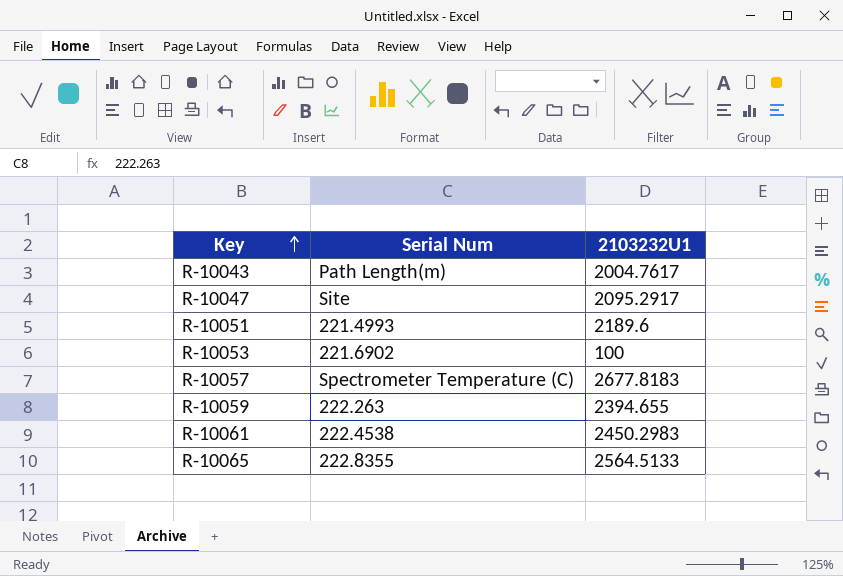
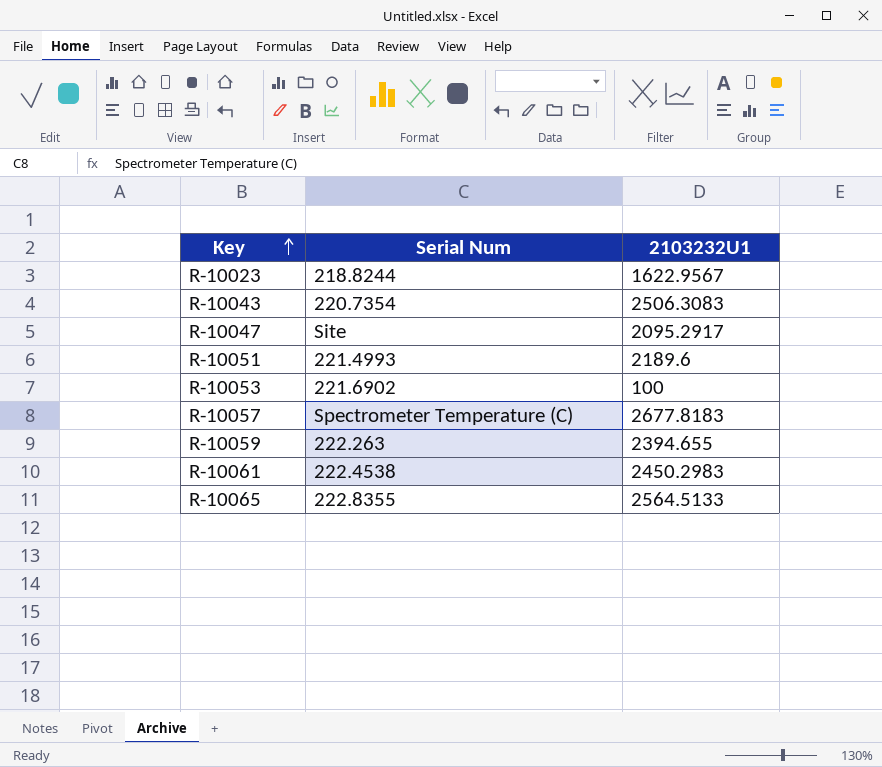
row R-10023: none -> 218.8244 | 1622.9567
R-10043 | Serial Num: Path Length(m) -> 220.7354
R-10043 | 2103232U1: 2004.7617 -> 2506.3083

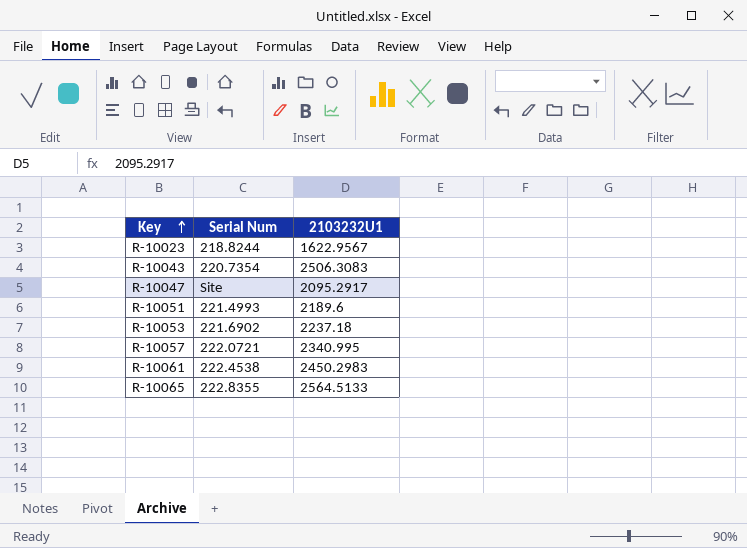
row R-10059: 222.263 | 2394.655 -> none
R-10053 | 2103232U1: 100 -> 2237.18
R-10057 | Serial Num: Spectrometer Temperature (C) -> 222.0721
R-10057 | 2103232U1: 2677.8183 -> 2340.995

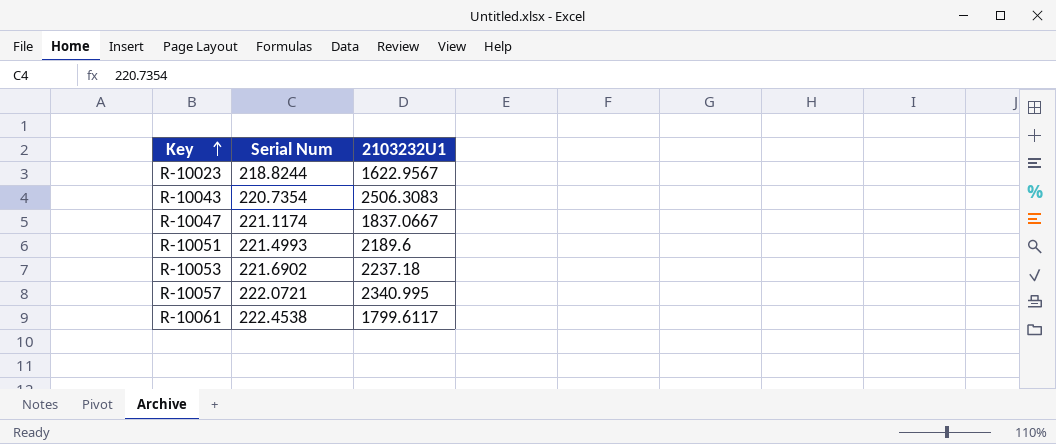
row R-10065: 222.8355 | 2564.5133 -> none
R-10047 | Serial Num: Site -> 221.1174
R-10047 | 2103232U1: 2095.2917 -> 1837.0667
R-10061 | 2103232U1: 2450.2983 -> 1799.6117

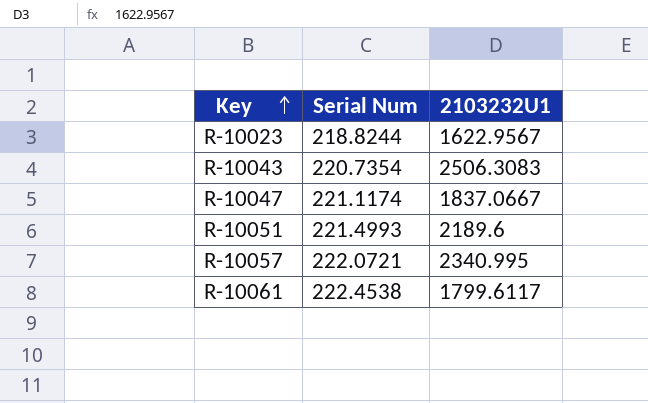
row R-10053: 221.6902 | 2237.18 -> none

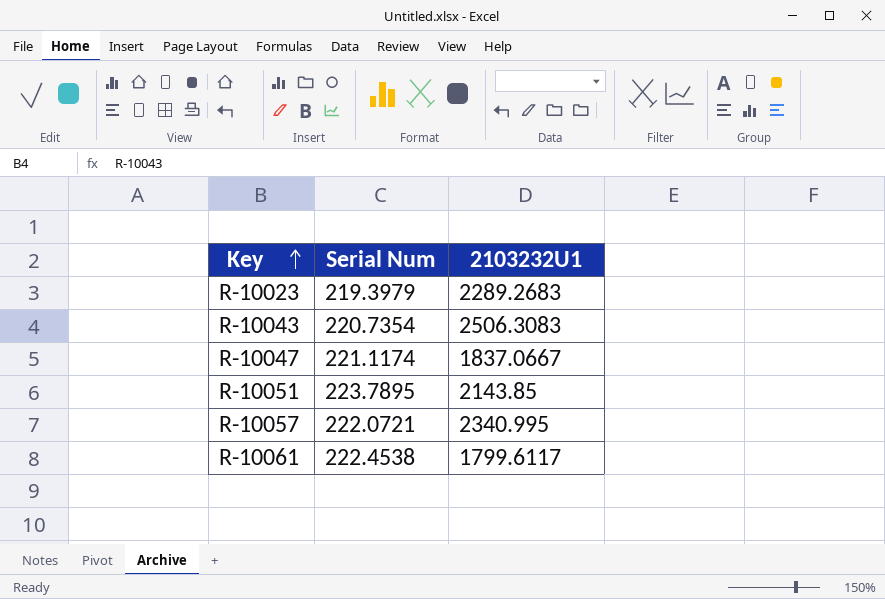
R-10023 | Serial Num: 218.8244 -> 219.3979
R-10023 | 2103232U1: 1622.9567 -> 2289.2683
R-10051 | Serial Num: 221.4993 -> 223.7895
R-10051 | 2103232U1: 2189.6 -> 2143.85

